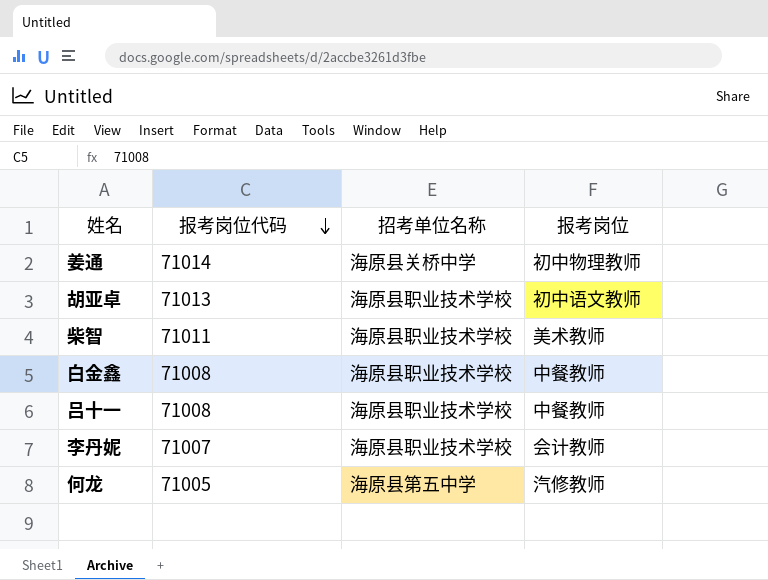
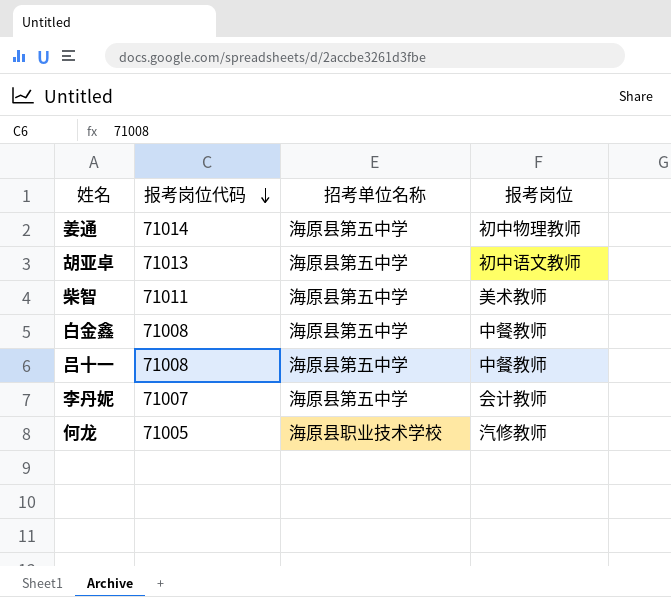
姜通 | 招考单位名称: 海原县关桥中学 -> 海原县第五中学
胡亚卓 | 招考单位名称: 海原县职业技术学校 -> 海原县第五中学
柴智 | 招考单位名称: 海原县职业技术学校 -> 海原县第五中学
白金鑫 | 招考单位名称: 海原县职业技术学校 -> 海原县第五中学
吕十一 | 招考单位名称: 海原县职业技术学校 -> 海原县第五中学
李丹妮 | 招考单位名称: 海原县职业技术学校 -> 海原县第五中学
何龙 | 招考单位名称: 海原县第五中学 -> 海原县职业技术学校

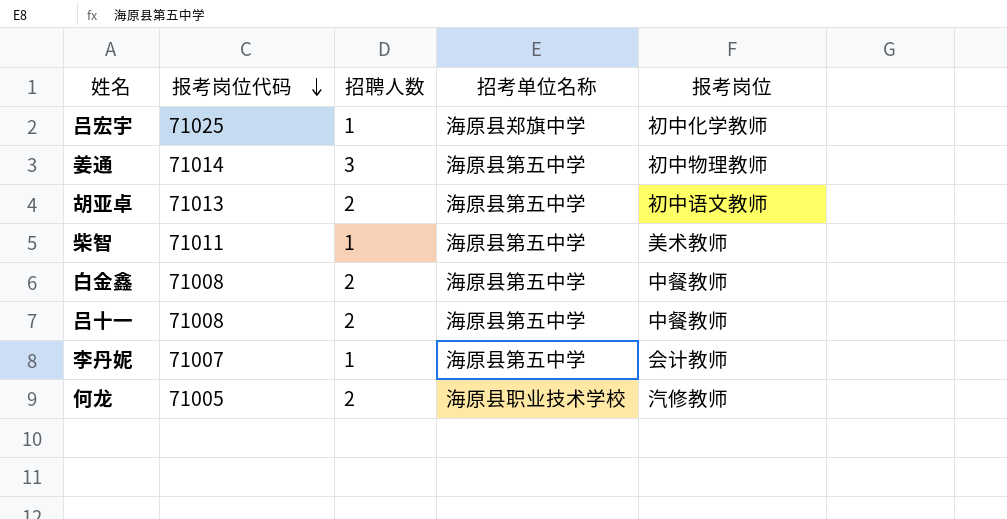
column 招聘人数 | position: none -> 3
row 吕宏宇: none -> 71025 | 1 | 海原县郑旗中学 | 初中化学教师

